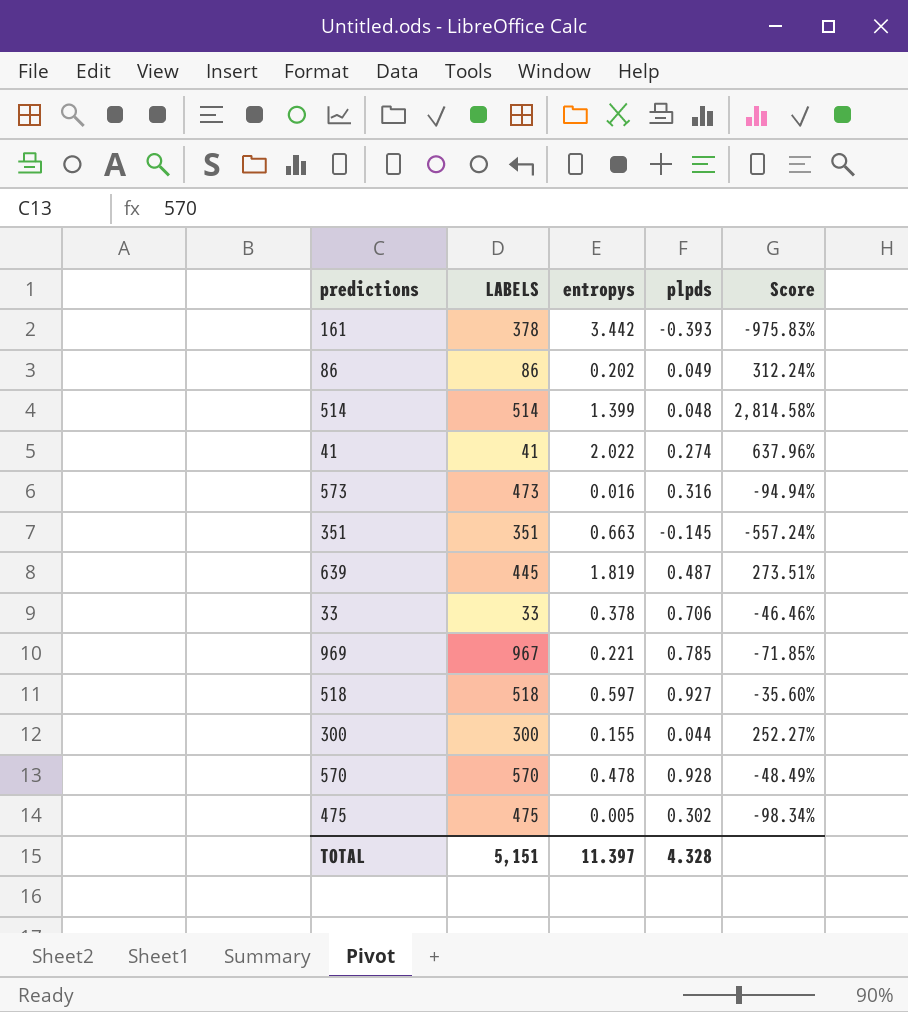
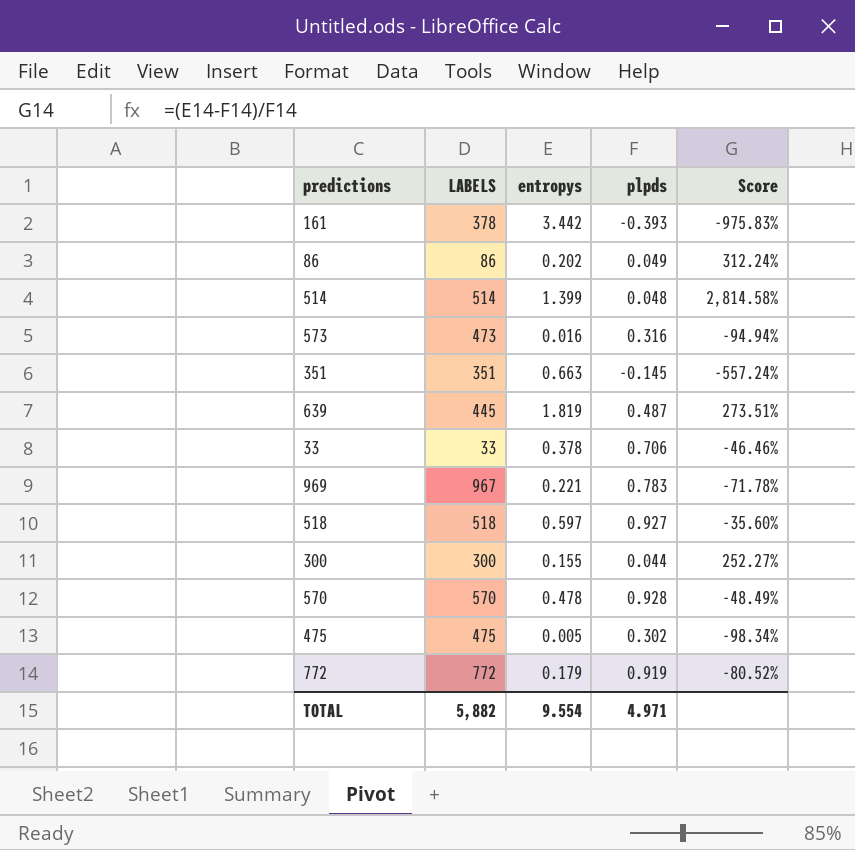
row 41: 41 | 2.022 | 0.274 | 637.96% -> none
969 | plpds: 0.785 -> 0.783
969 | Score: -71.85% -> -71.78%
row 772: none -> 772 | 0.179 | 0.919 | -80.52%
TOTAL | LABELS: 5,151 -> 5,882
TOTAL | entropys: 11.397 -> 9.554
TOTAL | plpds: 4.328 -> 4.971

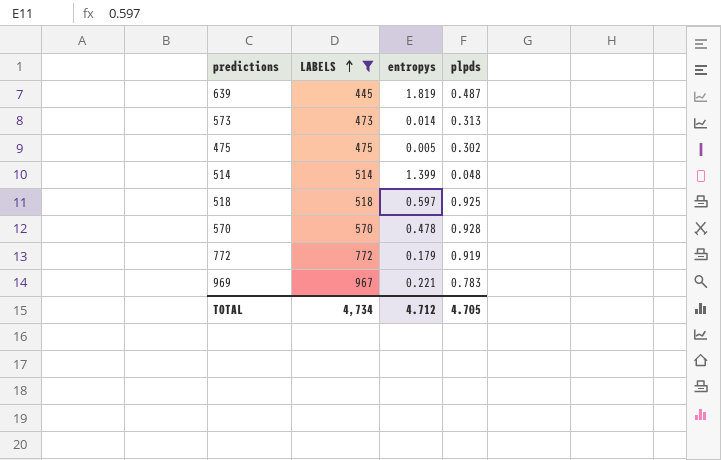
filter: none -> LABELS >= 445
row order: none -> LABELS ascending
column Score | formula: ([entropys] - [plpds]) / [plpds] -> none
573 | entropys: 0.016 -> 0.014
573 | plpds: 0.316 -> 0.313
518 | plpds: 0.927 -> 0.925
TOTAL | LABELS: 5,882 -> 4,734
TOTAL | entropys: 9.554 -> 4.712
TOTAL | plpds: 4.971 -> 4.705

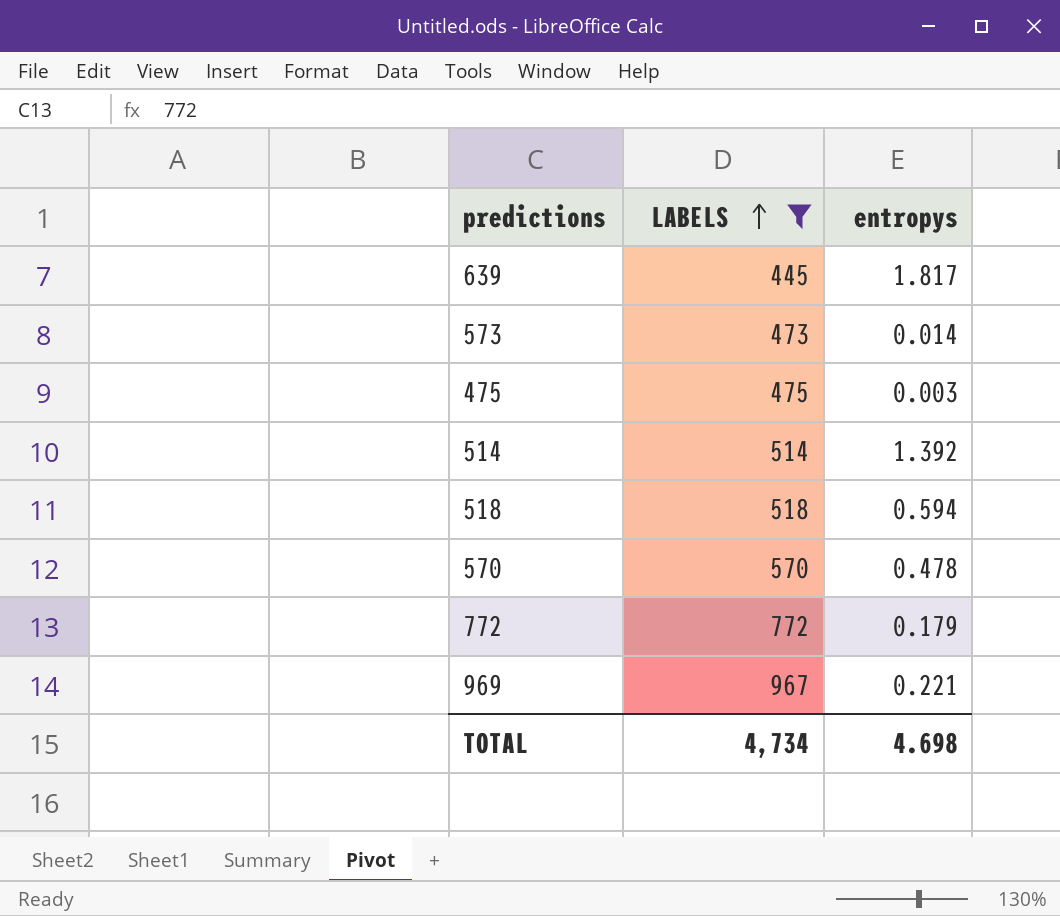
column plpds | position: 4 -> none
639 | entropys: 1.819 -> 1.817
475 | entropys: 0.005 -> 0.003
514 | entropys: 1.399 -> 1.392
518 | entropys: 0.597 -> 0.594
TOTAL | entropys: 4.712 -> 4.698

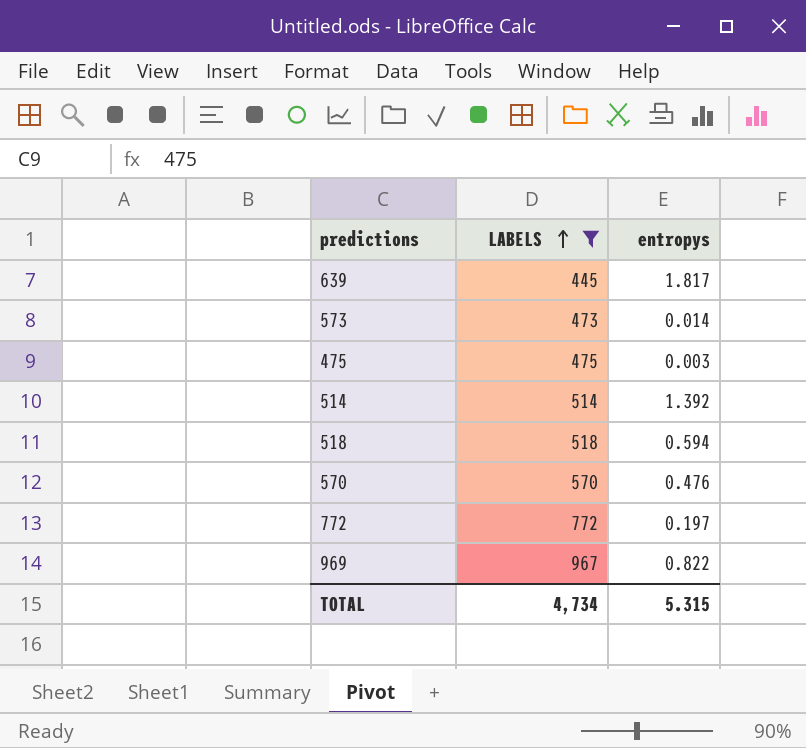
570 | entropys: 0.478 -> 0.476
772 | entropys: 0.179 -> 0.197
969 | entropys: 0.221 -> 0.822
TOTAL | entropys: 4.698 -> 5.315

